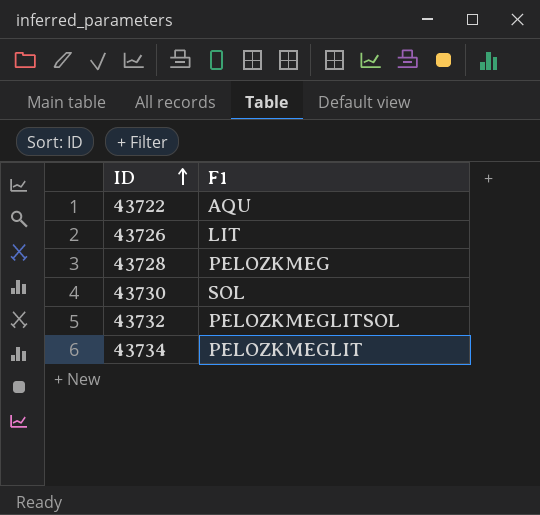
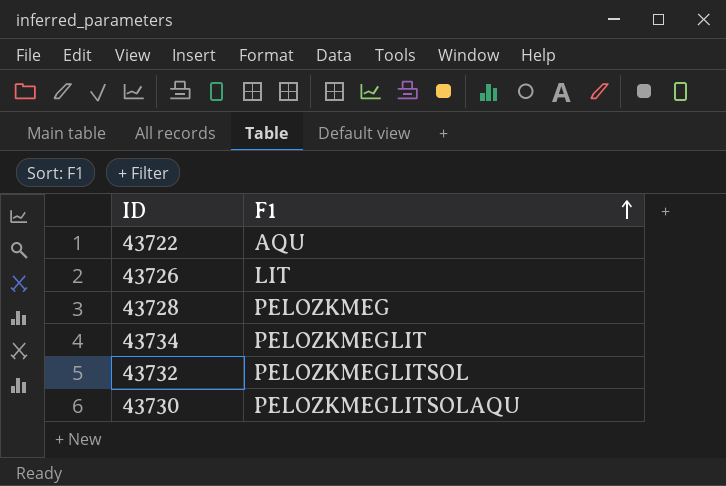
row order: ID ascending -> F1 ascending
43730 | F1: SOL -> PELOZKMEGLITSOLAQU

